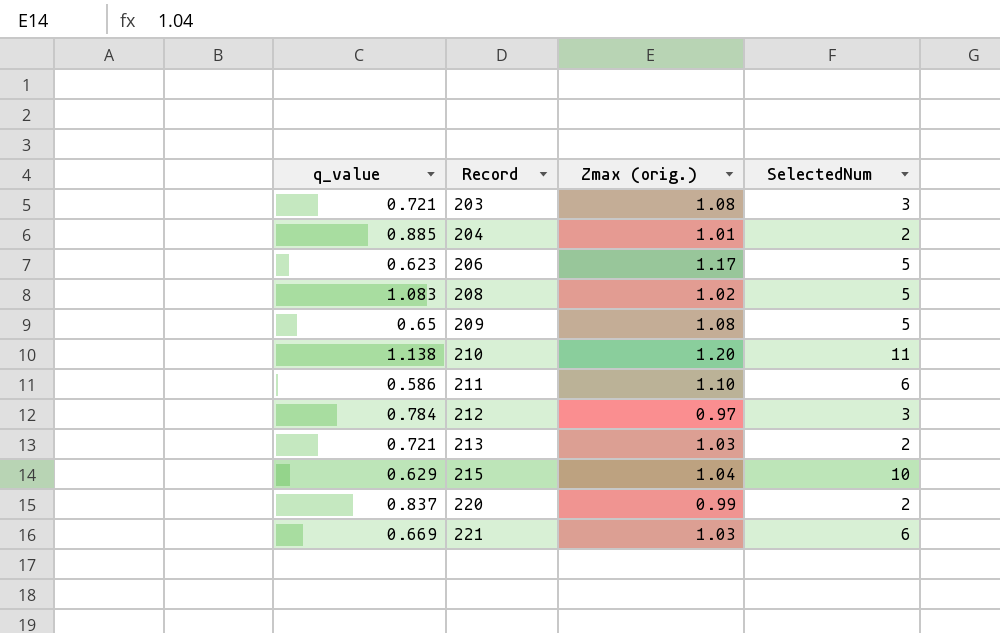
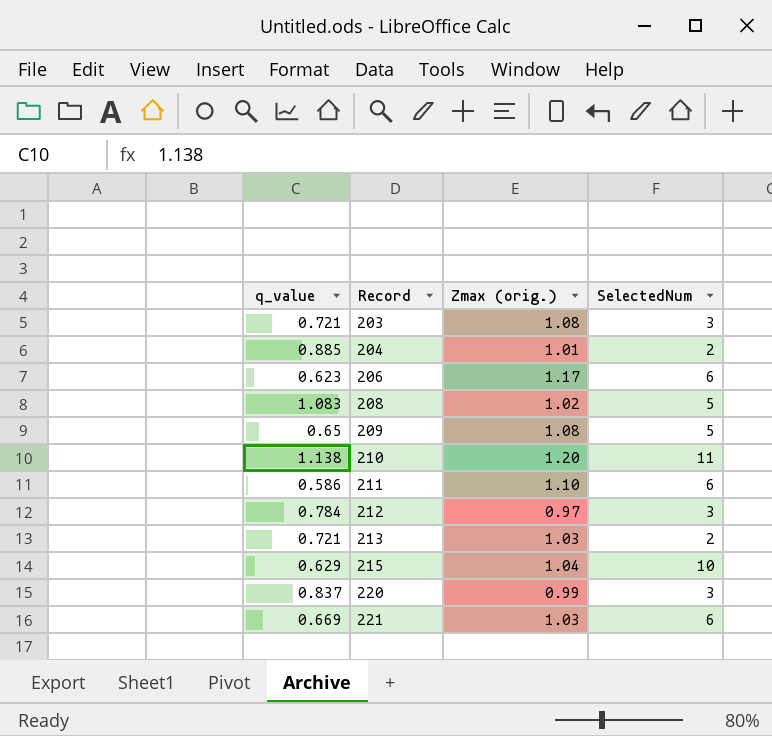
206 | SelectedNum: 5 -> 6
220 | SelectedNum: 2 -> 3

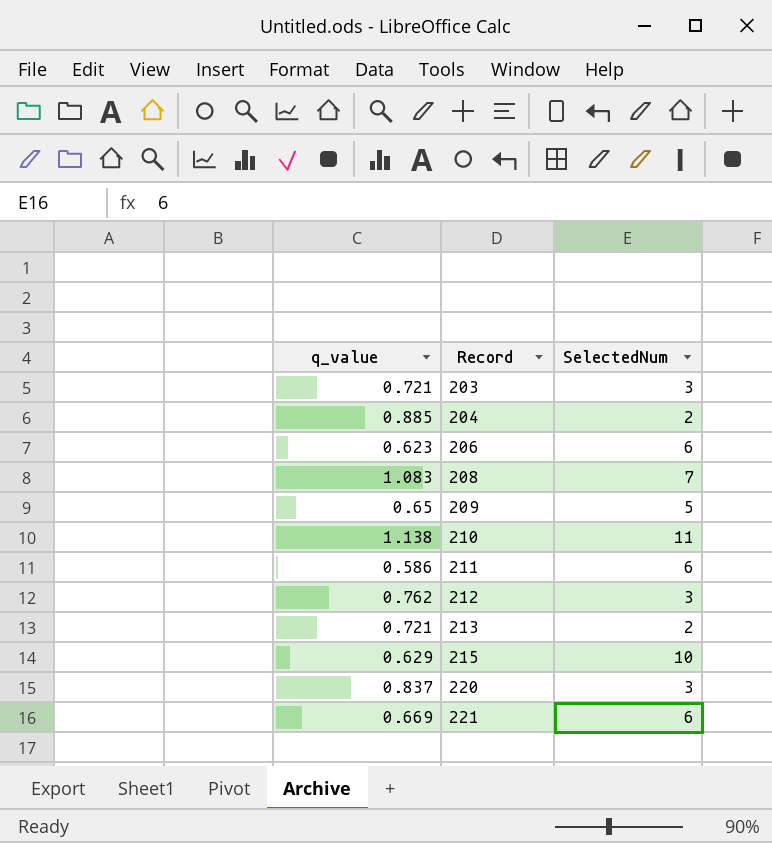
column Zmax (orig.) | position: 3 -> none
208 | SelectedNum: 5 -> 7
212 | q_value: 0.784 -> 0.762

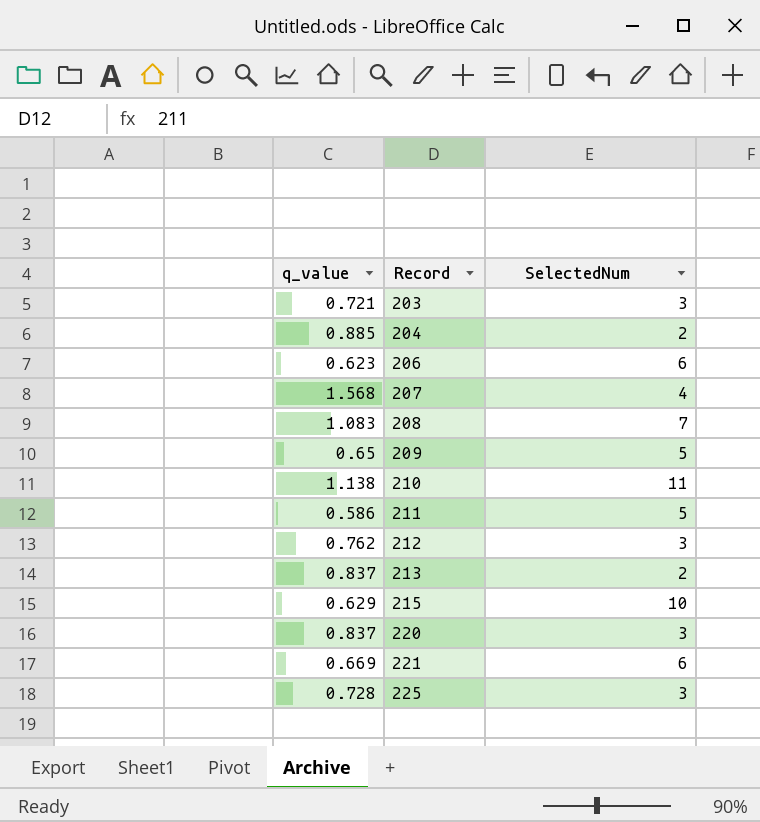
row 207: none -> 1.568 | 4
211 | SelectedNum: 6 -> 5
213 | q_value: 0.721 -> 0.837
row 225: none -> 0.728 | 3

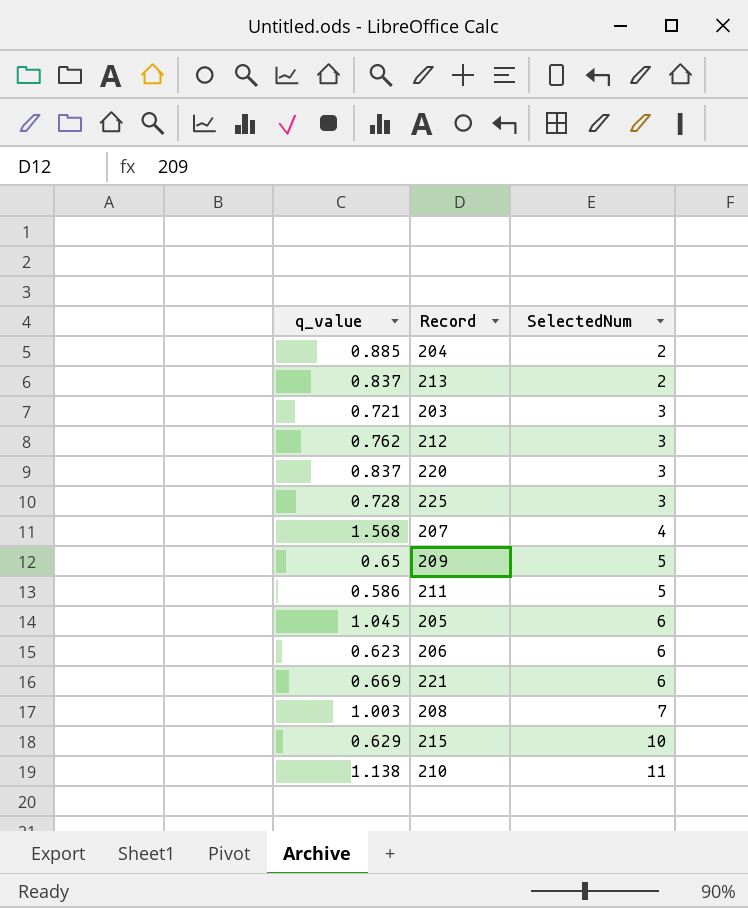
row order: Record ascending -> SelectedNum ascending
row 205: none -> 1.045 | 6
208 | q_value: 1.083 -> 1.003

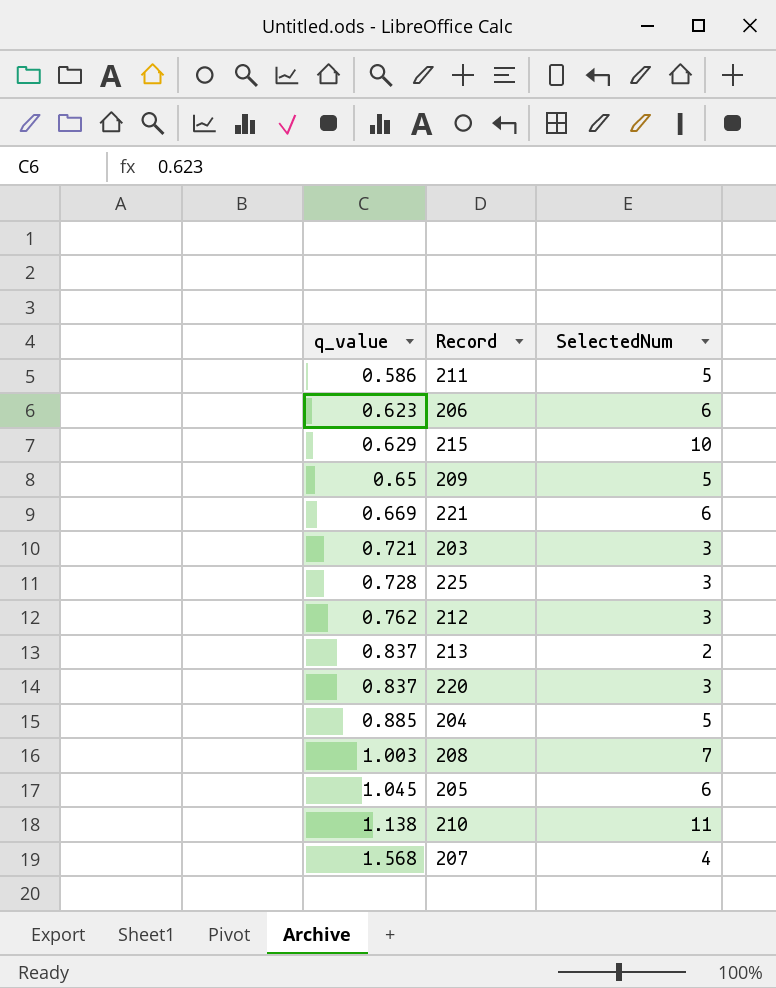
row order: SelectedNum ascending -> q_value ascending
204 | SelectedNum: 2 -> 5

